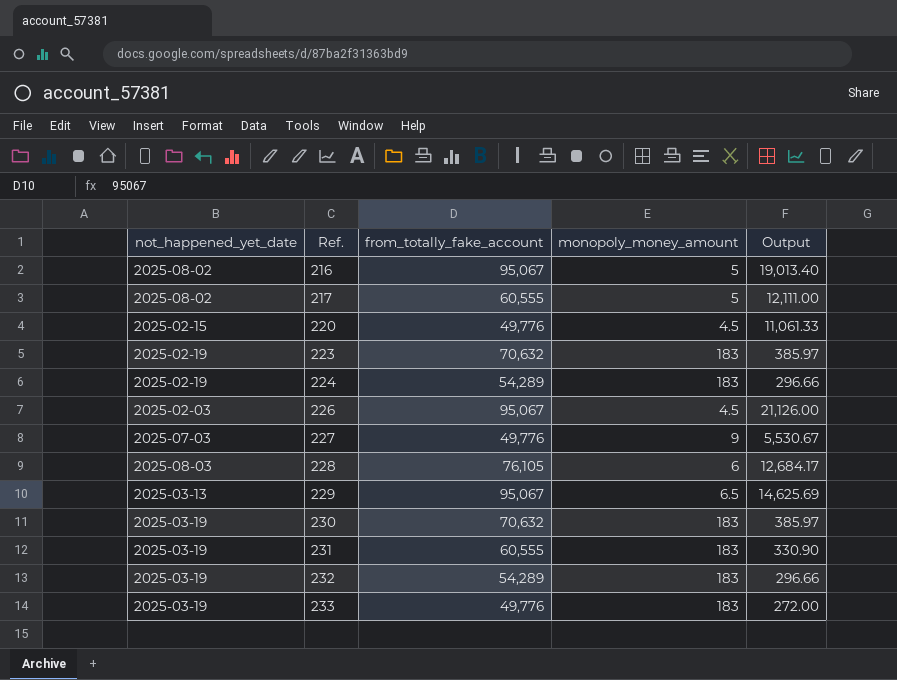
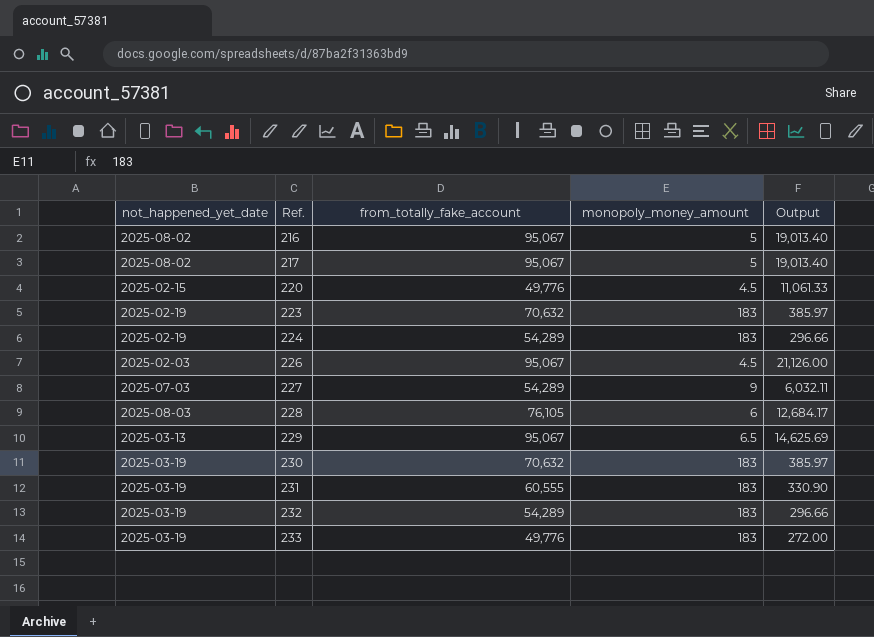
217 | from_totally_fake_account: 60,555 -> 95,067
217 | Output: 12,111.00 -> 19,013.40
227 | from_totally_fake_account: 49,776 -> 54,289
227 | Output: 5,530.67 -> 6,032.11

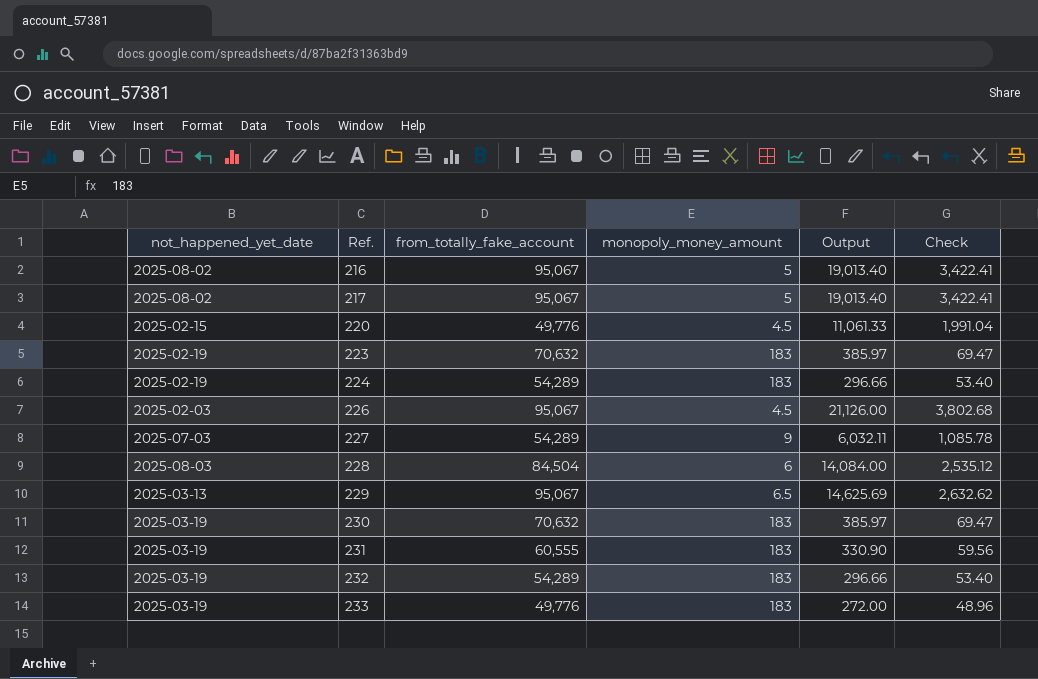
column Check | formula: none -> [Output] * 0.18
228 | from_totally_fake_account: 76,105 -> 84,504
228 | Output: 12,684.17 -> 14,084.00

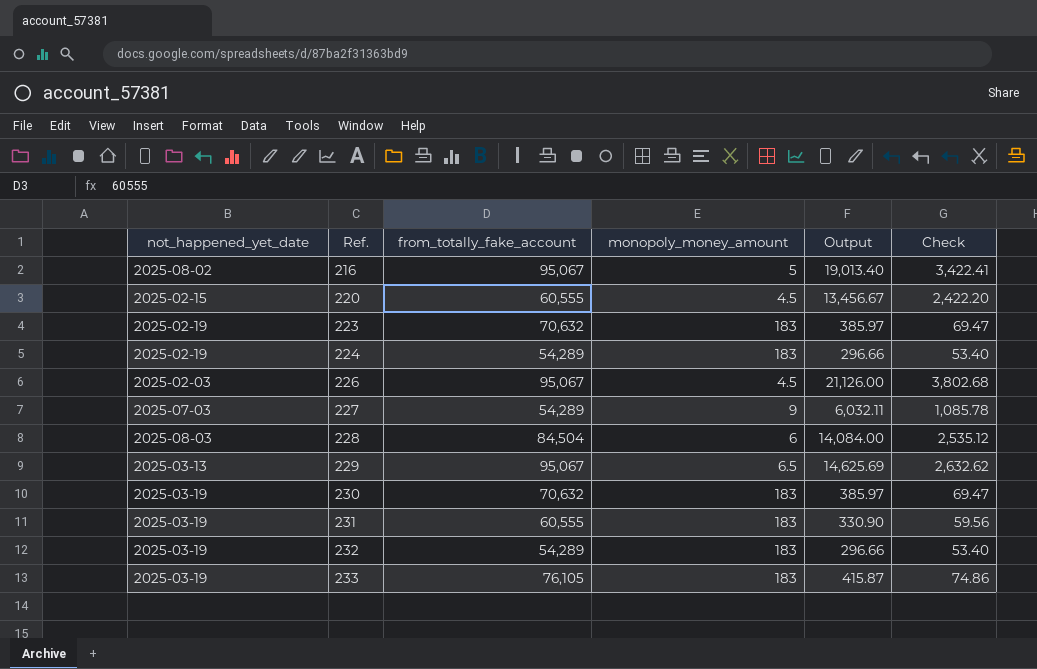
row 217: 2025-08-02 | 95,067 | 5 | 19,013.40 | 3,422.41 -> none
220 | from_totally_fake_account: 49,776 -> 60,555
220 | Output: 11,061.33 -> 13,456.67
220 | Check: 1,991.04 -> 2,422.20
233 | from_totally_fake_account: 49,776 -> 76,105
233 | Output: 272.00 -> 415.87
233 | Check: 48.96 -> 74.86

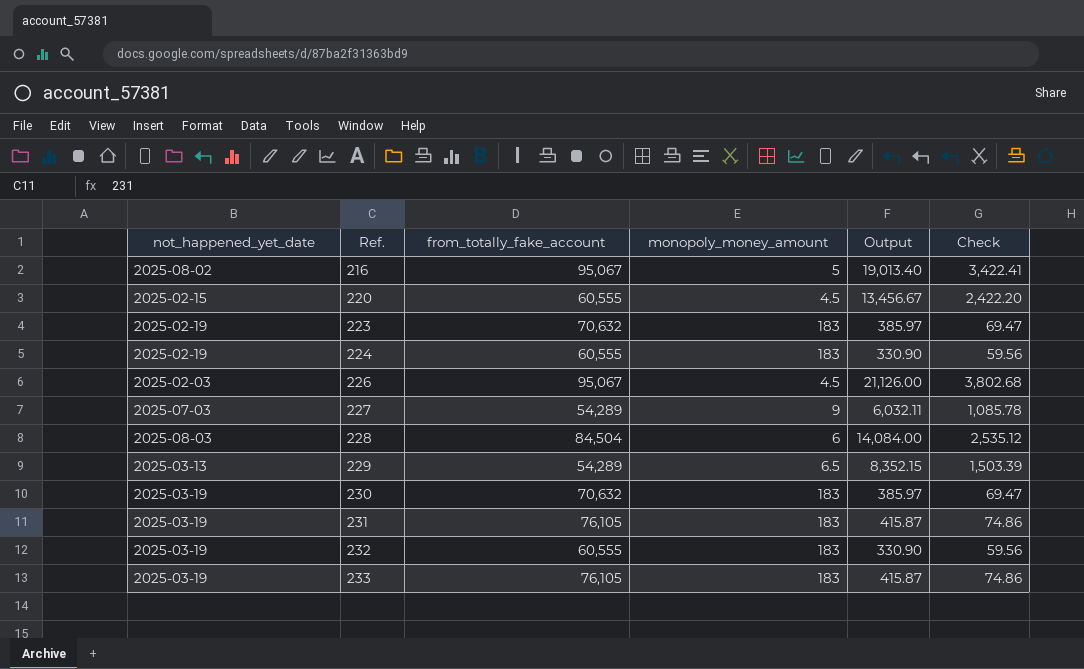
224 | from_totally_fake_account: 54,289 -> 60,555
224 | Output: 296.66 -> 330.90
224 | Check: 53.40 -> 59.56
229 | from_totally_fake_account: 95,067 -> 54,289
229 | Output: 14,625.69 -> 8,352.15
229 | Check: 2,632.62 -> 1,503.39
231 | from_totally_fake_account: 60,555 -> 76,105
231 | Output: 330.90 -> 415.87
231 | Check: 59.56 -> 74.86
232 | from_totally_fake_account: 54,289 -> 60,555
232 | Output: 296.66 -> 330.90
232 | Check: 53.40 -> 59.56

